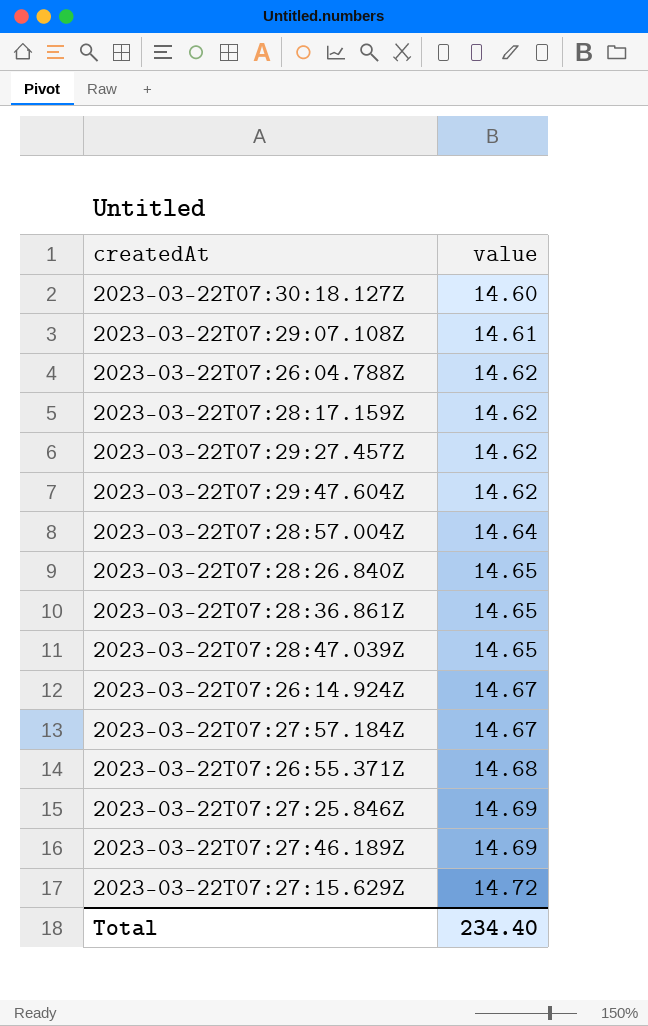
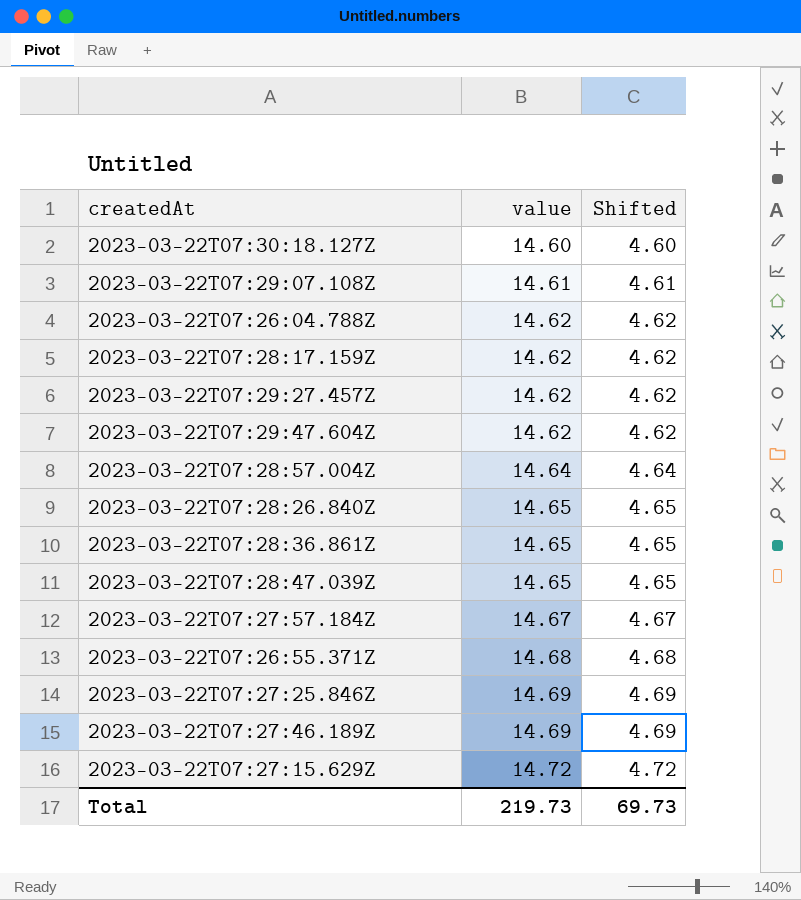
column Shifted | formula: none -> [value] - 10
row 2023-03-22T07:26:14.924Z: 14.67 -> none
Total | value: 234.40 -> 219.73

